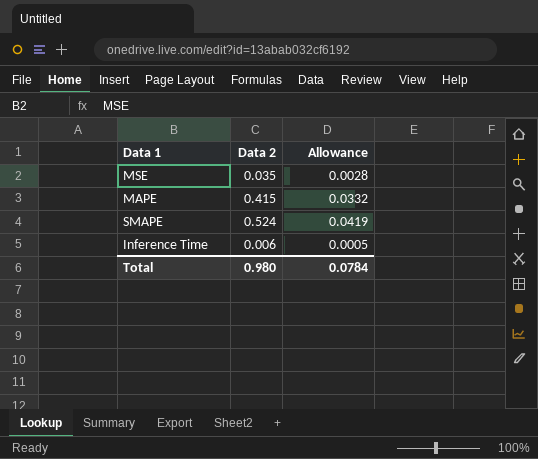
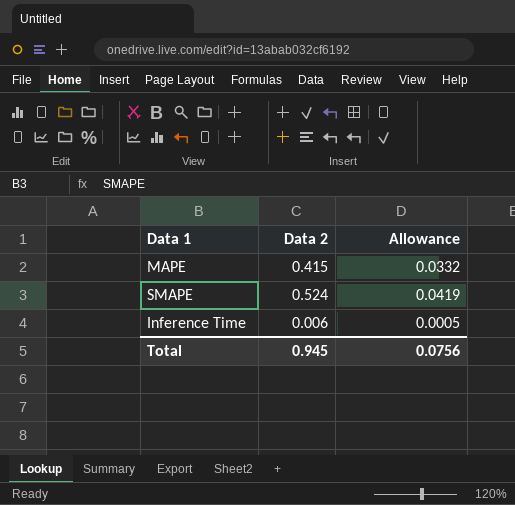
row MSE: 0.035 | 0.0028 -> none
Total | Data 2: 0.980 -> 0.945
Total | Allowance: 0.0784 -> 0.0756

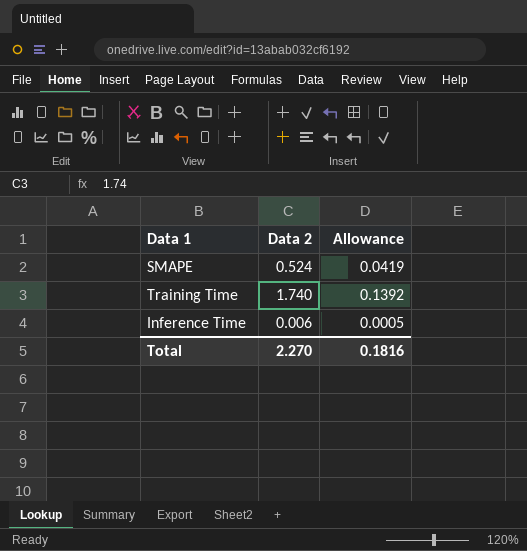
row MAPE: 0.415 | 0.0332 -> none
row Training Time: none -> 1.740 | 0.1392
Total | Data 2: 0.945 -> 2.270
Total | Allowance: 0.0756 -> 0.1816

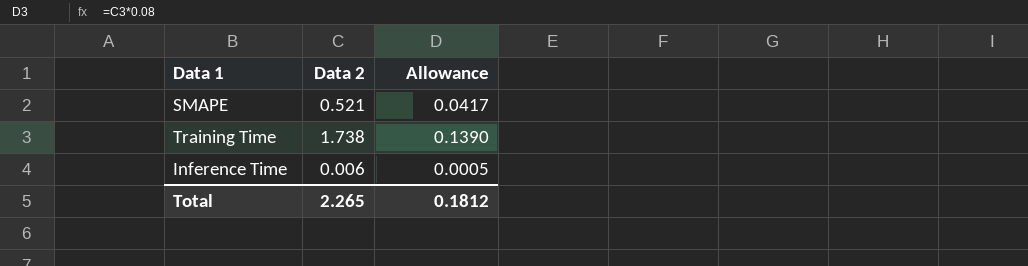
SMAPE | Data 2: 0.524 -> 0.521
SMAPE | Allowance: 0.0419 -> 0.0417
Training Time | Data 2: 1.740 -> 1.738
Training Time | Allowance: 0.1392 -> 0.1390
Total | Data 2: 2.270 -> 2.265
Total | Allowance: 0.1816 -> 0.1812

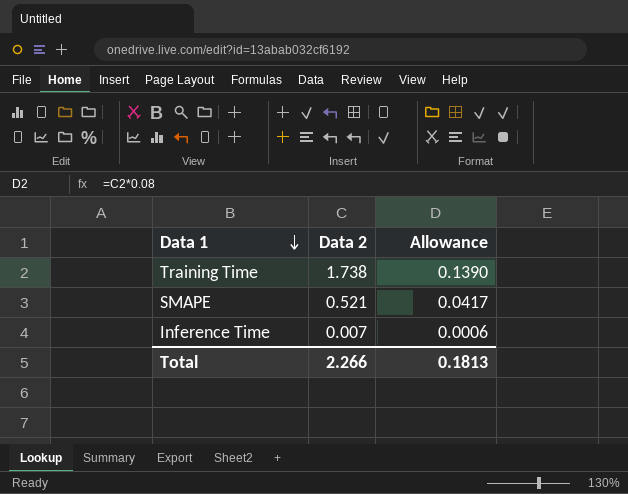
row order: none -> Data 1 descending
Inference Time | Data 2: 0.006 -> 0.007
Inference Time | Allowance: 0.0005 -> 0.0006
Total | Data 2: 2.265 -> 2.266
Total | Allowance: 0.1812 -> 0.1813

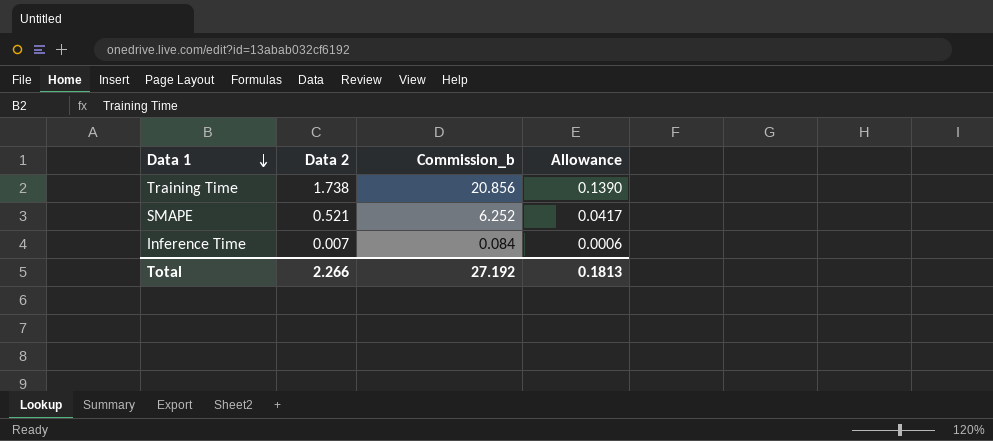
column Commission_b | formula: none -> [Data 2] * 12

